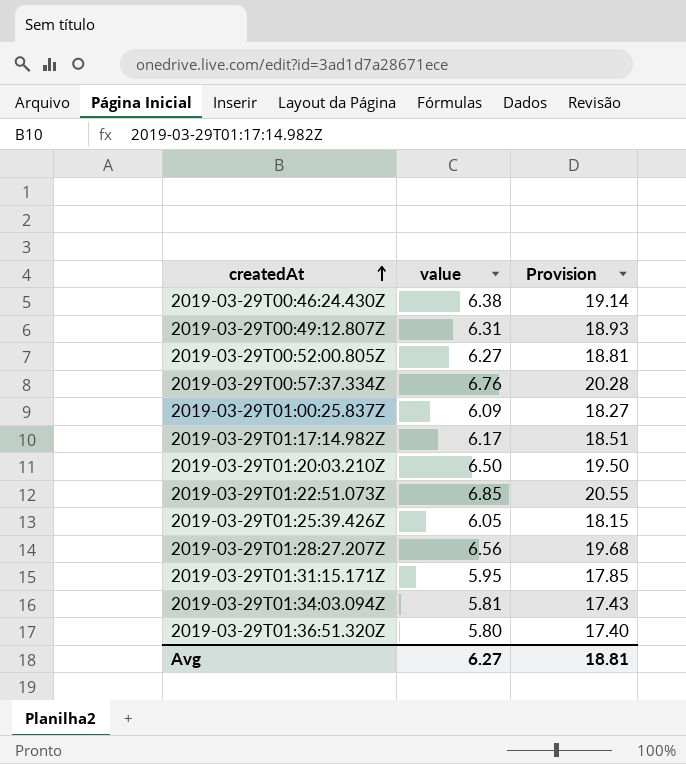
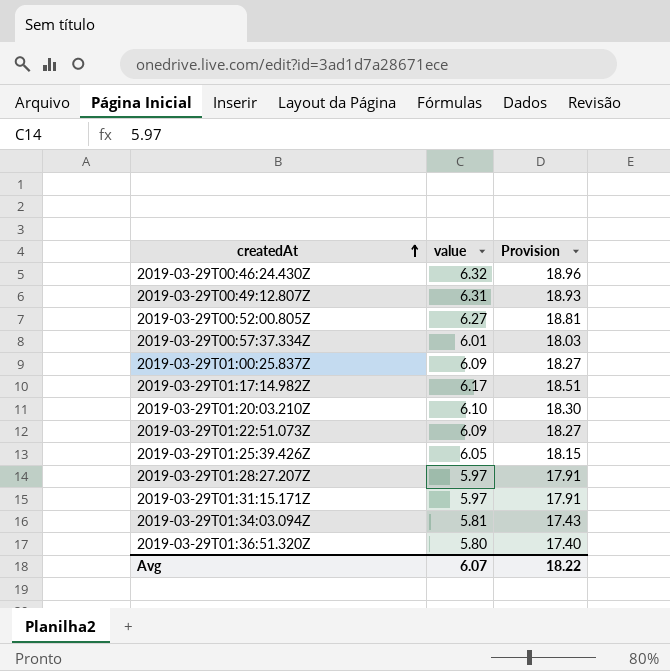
2019-03-29T00:46:24.430Z | value: 6.38 -> 6.32
2019-03-29T00:46:24.430Z | Provision: 19.14 -> 18.96
2019-03-29T00:57:37.334Z | value: 6.76 -> 6.01
2019-03-29T00:57:37.334Z | Provision: 20.28 -> 18.03
2019-03-29T01:20:03.210Z | value: 6.50 -> 6.10
2019-03-29T01:20:03.210Z | Provision: 19.50 -> 18.30
2019-03-29T01:22:51.073Z | value: 6.85 -> 6.09
2019-03-29T01:22:51.073Z | Provision: 20.55 -> 18.27
2019-03-29T01:28:27.207Z | value: 6.56 -> 5.97
2019-03-29T01:28:27.207Z | Provision: 19.68 -> 17.91
2019-03-29T01:31:15.171Z | value: 5.95 -> 5.97
2019-03-29T01:31:15.171Z | Provision: 17.85 -> 17.91
Avg | value: 6.27 -> 6.07
Avg | Provision: 18.81 -> 18.22

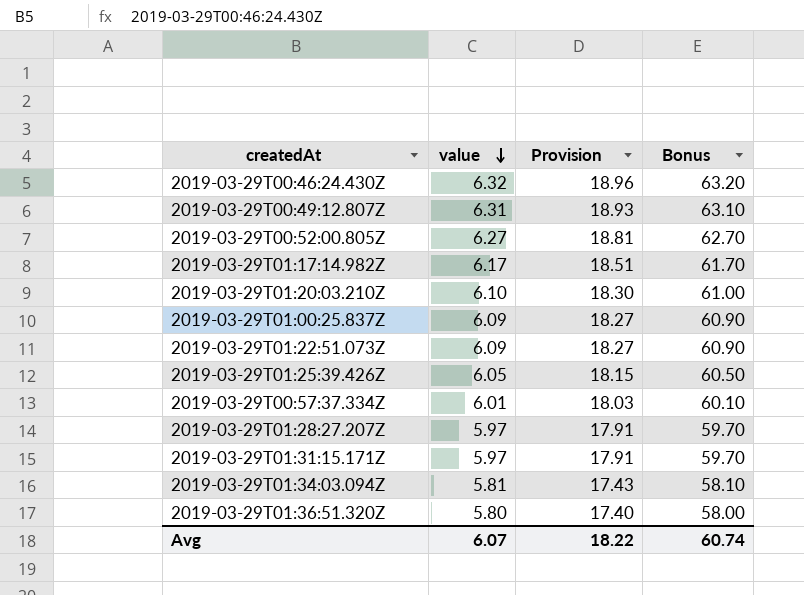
row order: createdAt ascending -> value descending
column Bonus | formula: none -> [value] * 10

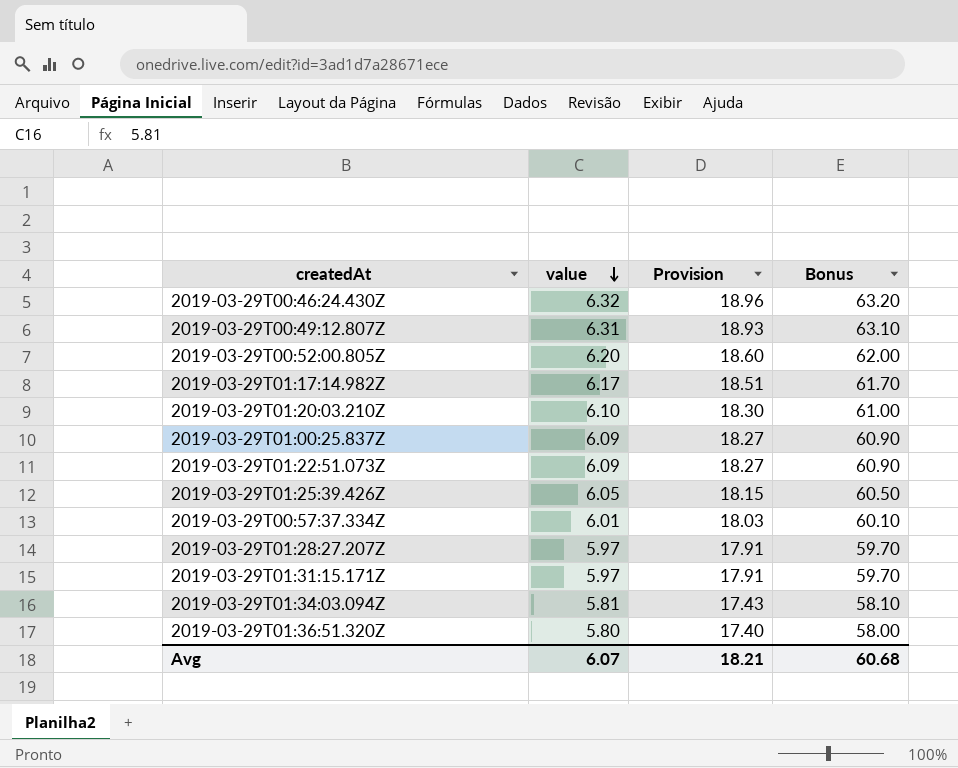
2019-03-29T00:52:00.805Z | value: 6.27 -> 6.20
2019-03-29T00:52:00.805Z | Provision: 18.81 -> 18.60
2019-03-29T00:52:00.805Z | Bonus: 62.70 -> 62.00
Avg | Provision: 18.22 -> 18.21
Avg | Bonus: 60.74 -> 60.68

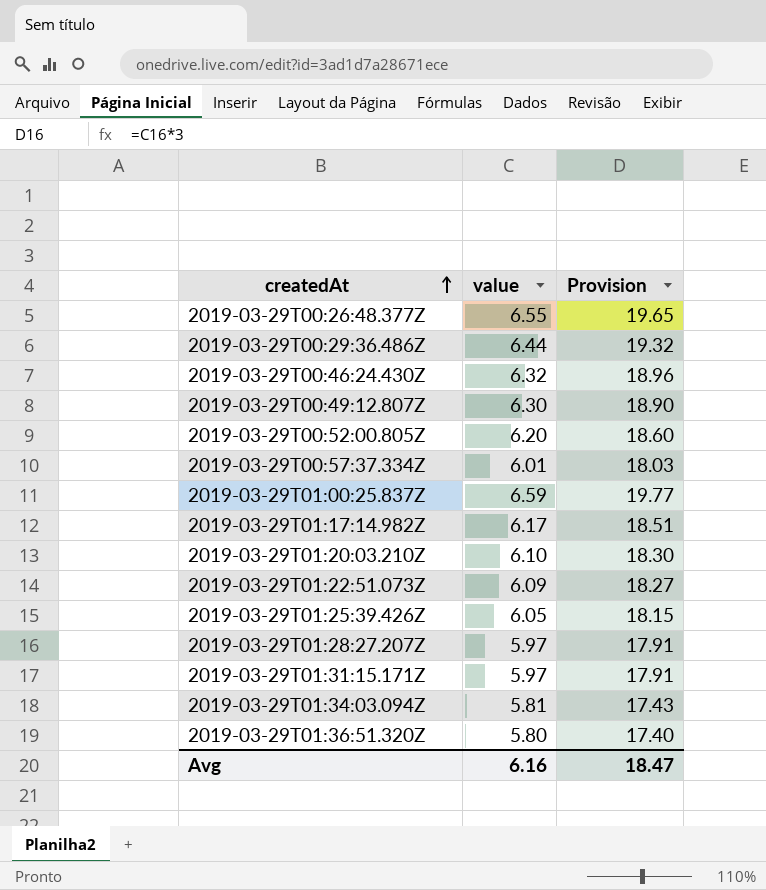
row order: value descending -> createdAt ascending
column Bonus | formula: [value] * 10 -> none
row 2019-03-29T00:26:48.377Z: none -> 6.55 | 19.65
row 2019-03-29T00:29:36.486Z: none -> 6.44 | 19.32
2019-03-29T00:49:12.807Z | value: 6.31 -> 6.30
2019-03-29T00:49:12.807Z | Provision: 18.93 -> 18.90
2019-03-29T01:00:25.837Z | value: 6.09 -> 6.59
2019-03-29T01:00:25.837Z | Provision: 18.27 -> 19.77
Avg | value: 6.07 -> 6.16
Avg | Provision: 18.21 -> 18.47

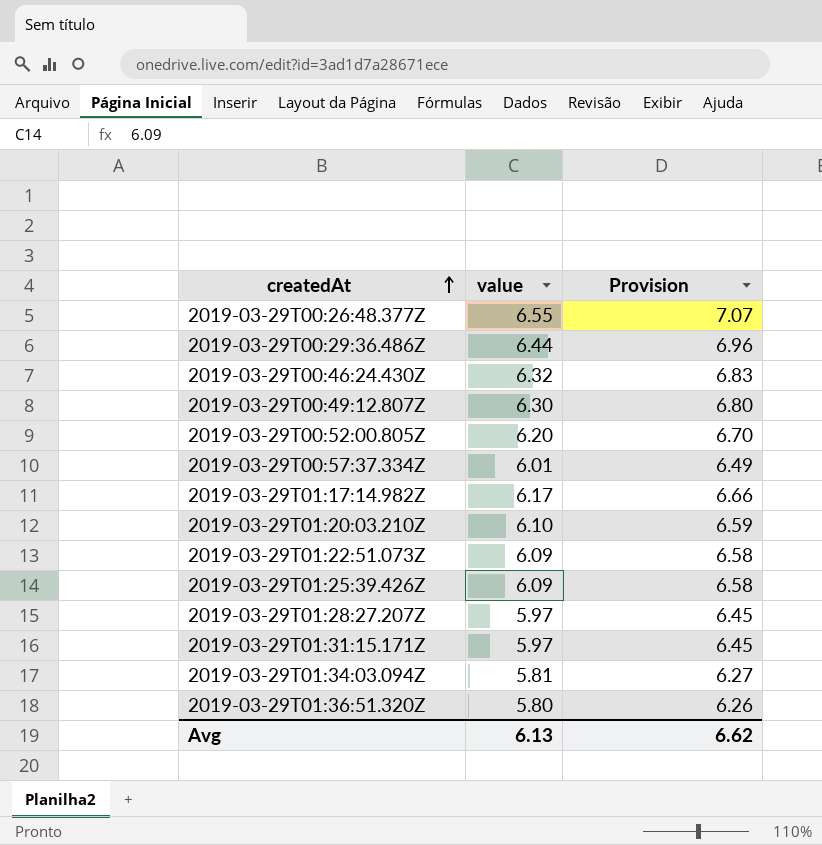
column Provision | formula: [value] * 3 -> [value] * 1.08
row 2019-03-29T01:00:25.837Z: 6.59 | 19.77 -> none
2019-03-29T01:25:39.426Z | value: 6.05 -> 6.09
Avg | value: 6.16 -> 6.13
Avg | Provision: 18.47 -> 6.62

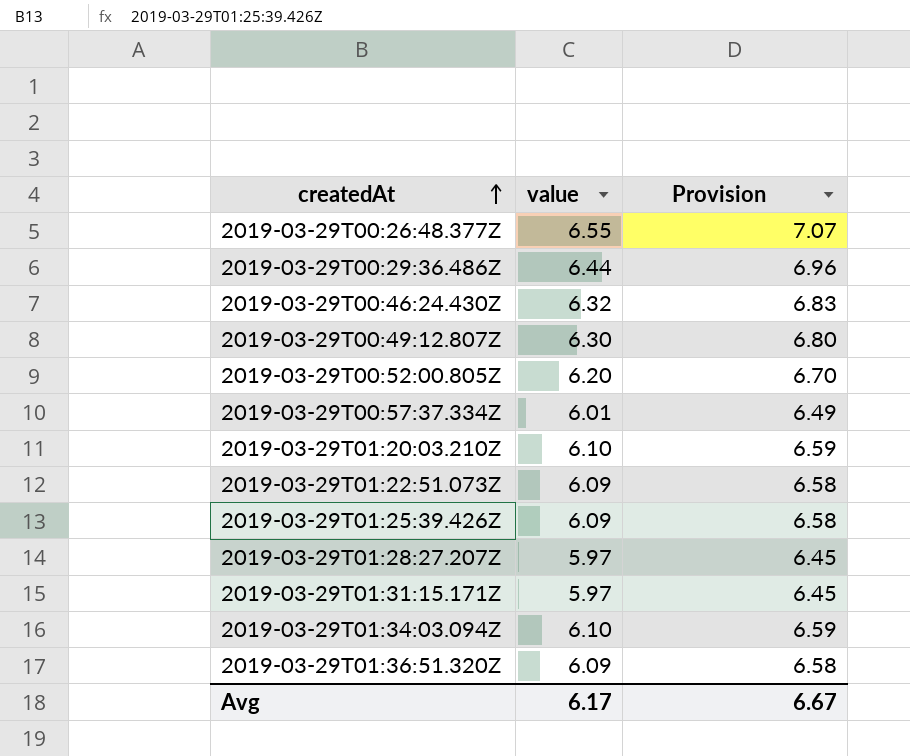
row 2019-03-29T01:17:14.982Z: 6.17 | 6.66 -> none
2019-03-29T01:34:03.094Z | value: 5.81 -> 6.10
2019-03-29T01:34:03.094Z | Provision: 6.27 -> 6.59
2019-03-29T01:36:51.320Z | value: 5.80 -> 6.09
2019-03-29T01:36:51.320Z | Provision: 6.26 -> 6.58
Avg | value: 6.13 -> 6.17
Avg | Provision: 6.62 -> 6.67

